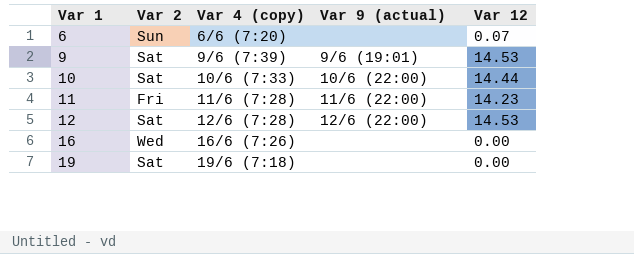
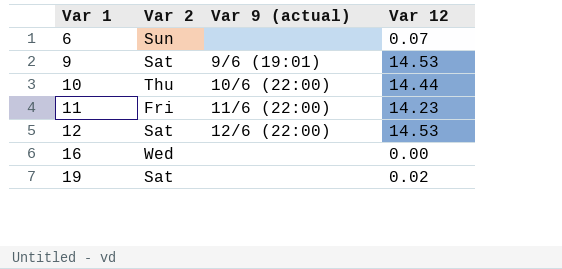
column Var 4 (copy) | position: 3 -> none
10 | Var 2: Sat -> Thu
19 | Var 12: 0.00 -> 0.02

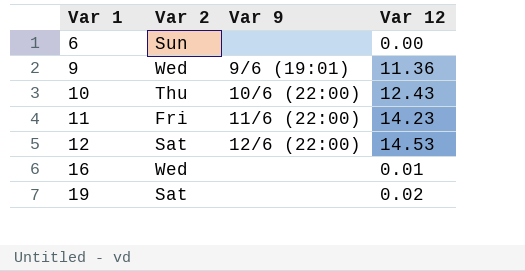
column name: Var 9 (actual) -> Var 9
6 | Var 12: 0.07 -> 0.00
9 | Var 2: Sat -> Wed
9 | Var 12: 14.53 -> 11.36
10 | Var 12: 14.44 -> 12.43
16 | Var 12: 0.00 -> 0.01

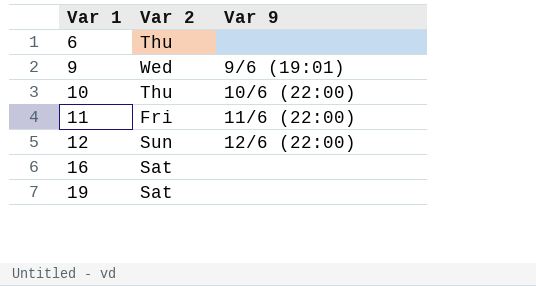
column Var 12 | position: 4 -> none
6 | Var 2: Sun -> Thu
12 | Var 2: Sat -> Sun
16 | Var 2: Wed -> Sat

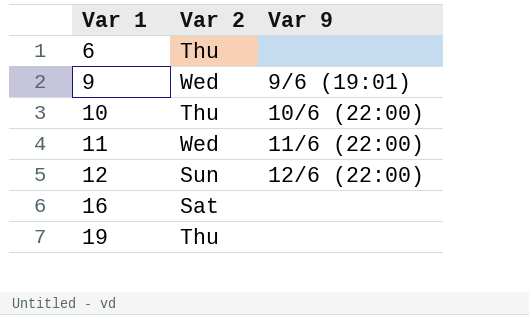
11 | Var 2: Fri -> Wed
19 | Var 2: Sat -> Thu

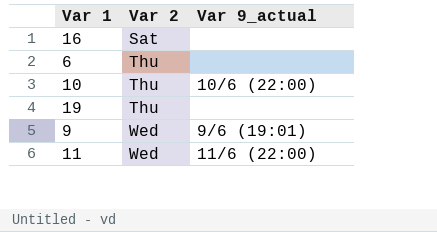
row order: Var 1 ascending -> Var 2 ascending
column name: Var 9 -> Var 9_actual
row 12: Sun | 12/6 (22:00) -> none

